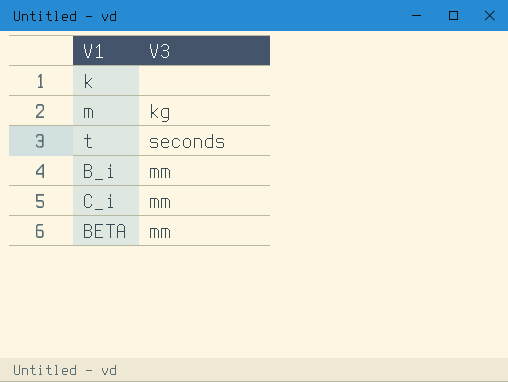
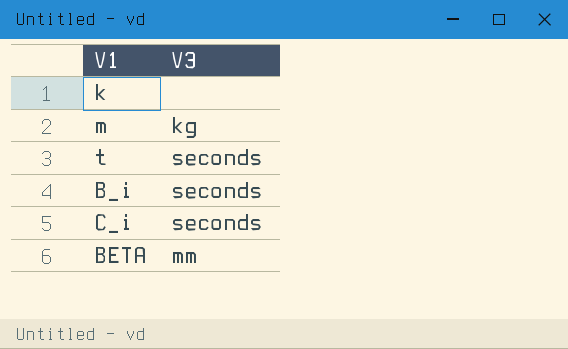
B_i | V3: mm -> seconds
C_i | V3: mm -> seconds

